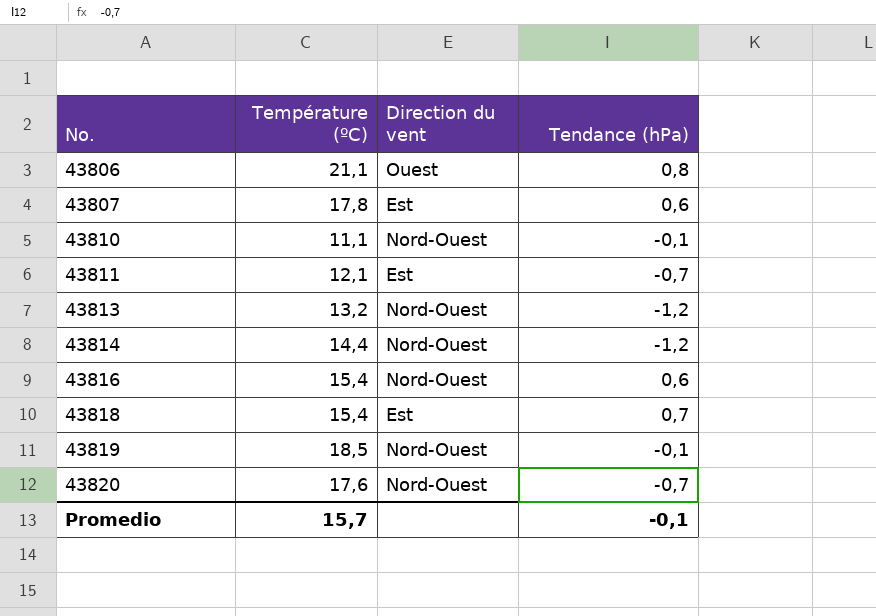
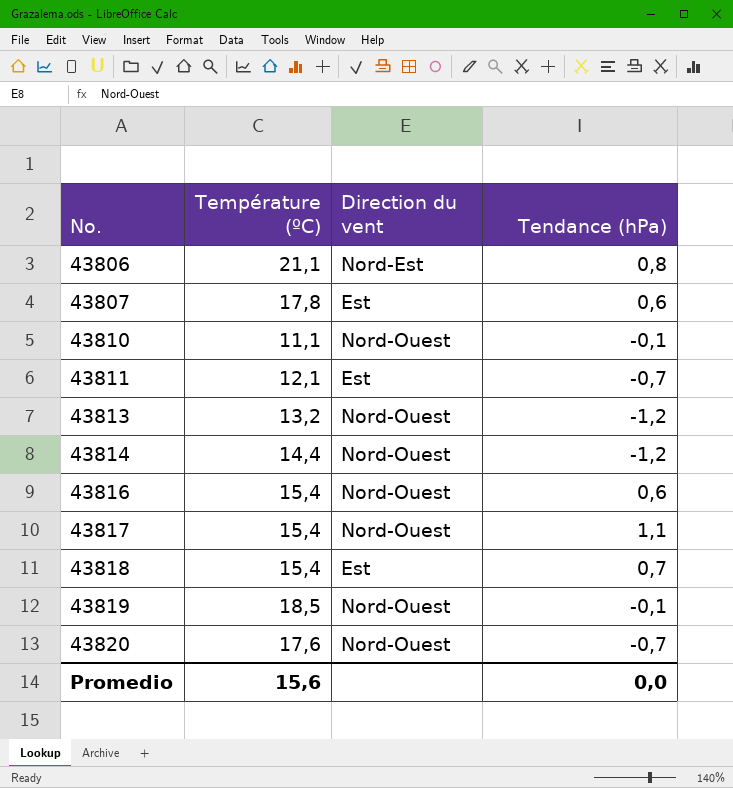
43806 | Direction du vent: Ouest -> Nord-Est
row 43817: none -> 15,4 | Nord-Ouest | 1,1
Promedio | Température (ºC): 15,7 -> 15,6
Promedio | Tendance (hPa): -0,1 -> 0,0

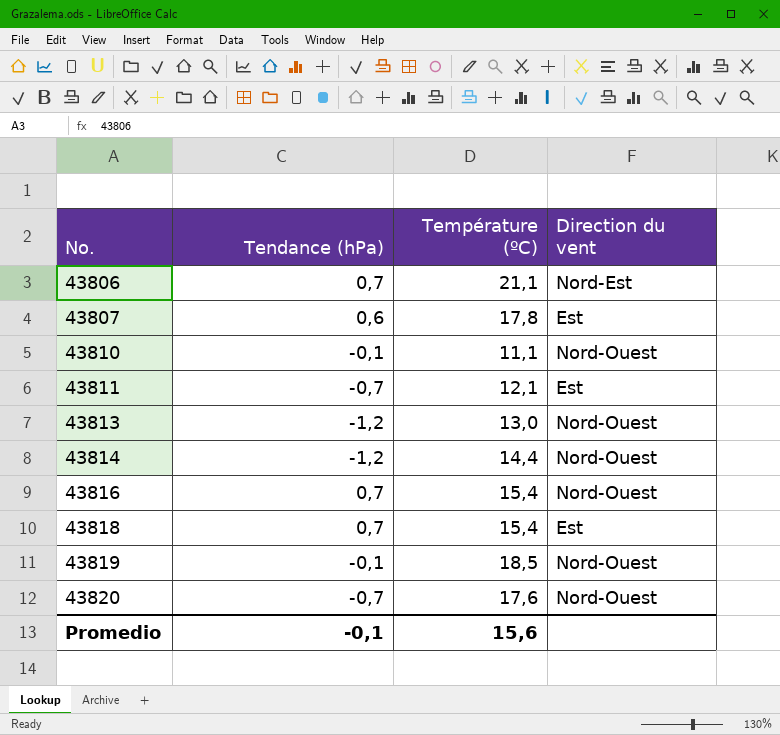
column Tendance (hPa) | position: 4 -> 2
row 43817: 15,4 | Nord-Ouest | 1,1 -> none
43806 | Tendance (hPa): 0,8 -> 0,7
43813 | Température (ºC): 13,2 -> 13,0
43816 | Tendance (hPa): 0,6 -> 0,7
Promedio | Tendance (hPa): 0,0 -> -0,1

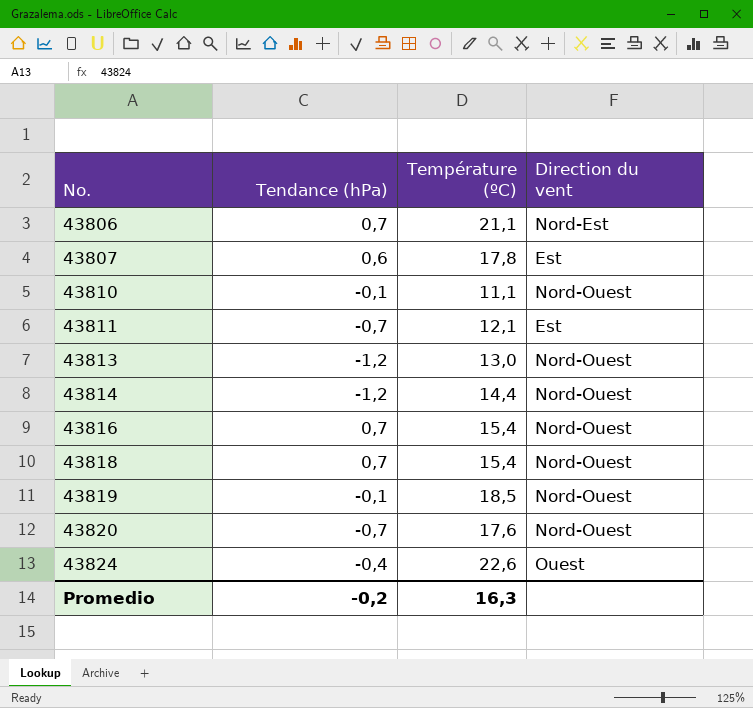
43818 | Direction du vent: Est -> Nord-Ouest
row 43824: none -> -0,4 | 22,6 | Ouest
Promedio | Tendance (hPa): -0,1 -> -0,2
Promedio | Température (ºC): 15,6 -> 16,3

